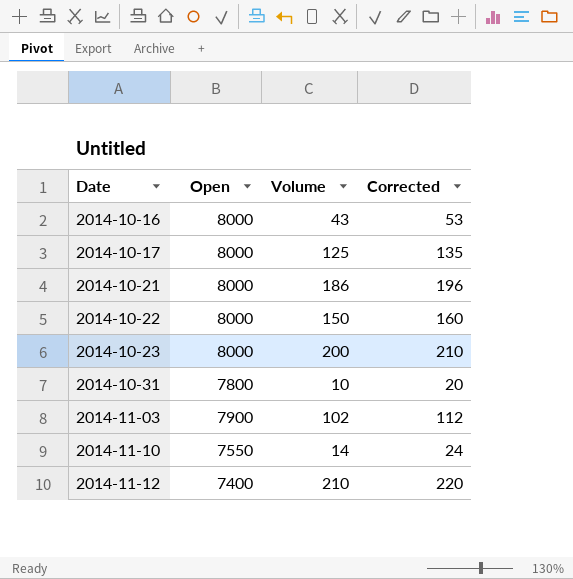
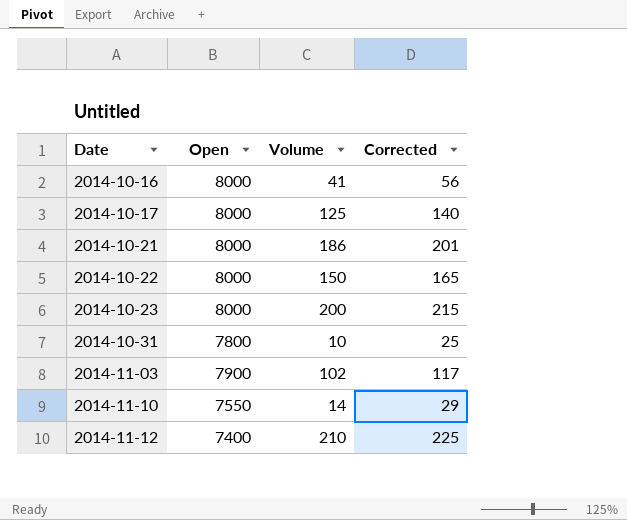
column Corrected | formula: [Volume] + 10 -> [Volume] + 15
2014-10-16 | Volume: 43 -> 41

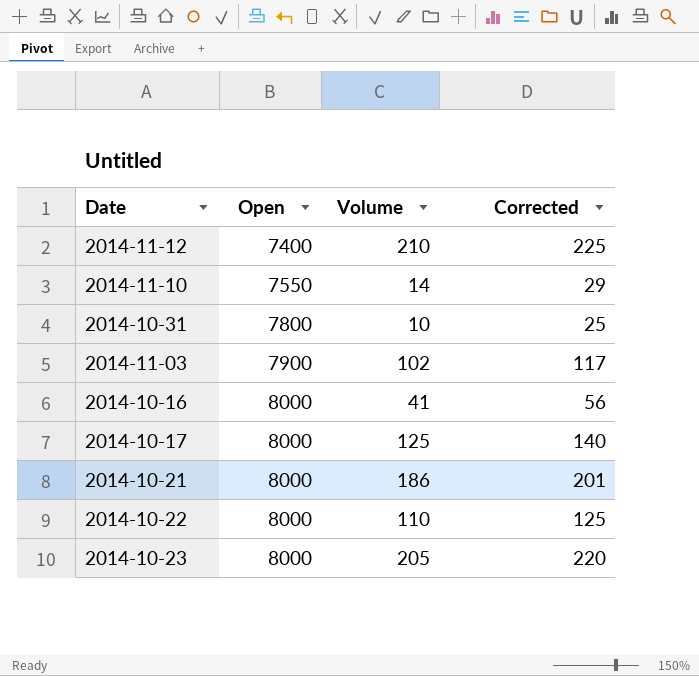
row order: Date ascending -> Open ascending
2014-10-22 | Volume: 150 -> 110
2014-10-22 | Corrected: 165 -> 125
2014-10-23 | Volume: 200 -> 205
2014-10-23 | Corrected: 215 -> 220

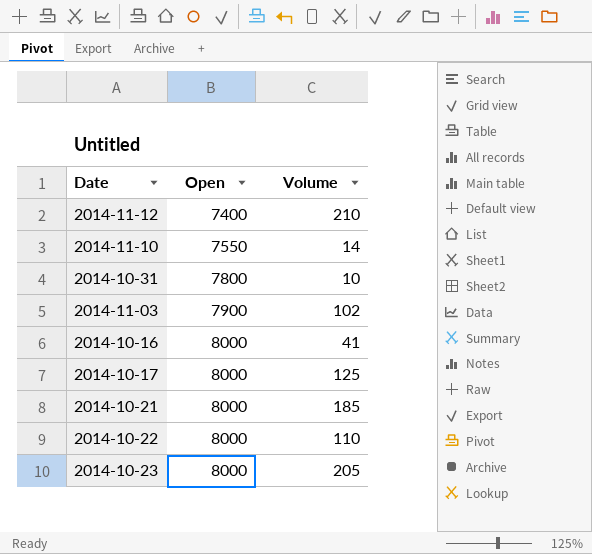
column Corrected | formula: [Volume] + 15 -> none
2014-10-21 | Volume: 186 -> 185

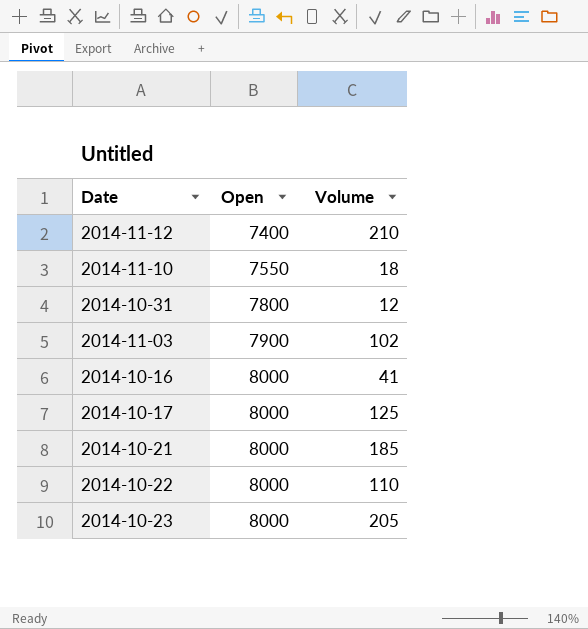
2014-11-10 | Volume: 14 -> 18
2014-10-31 | Volume: 10 -> 12

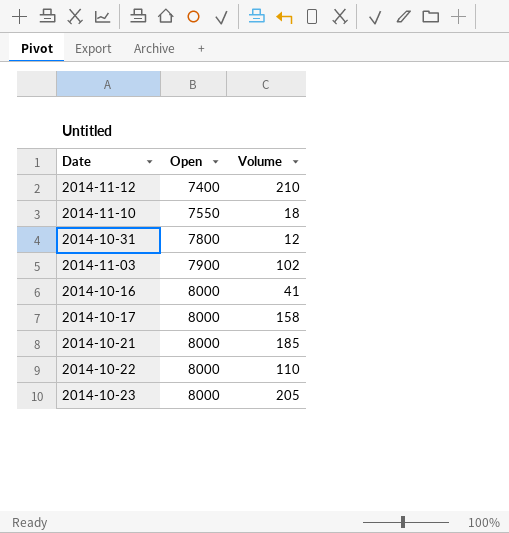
2014-10-17 | Volume: 125 -> 158

